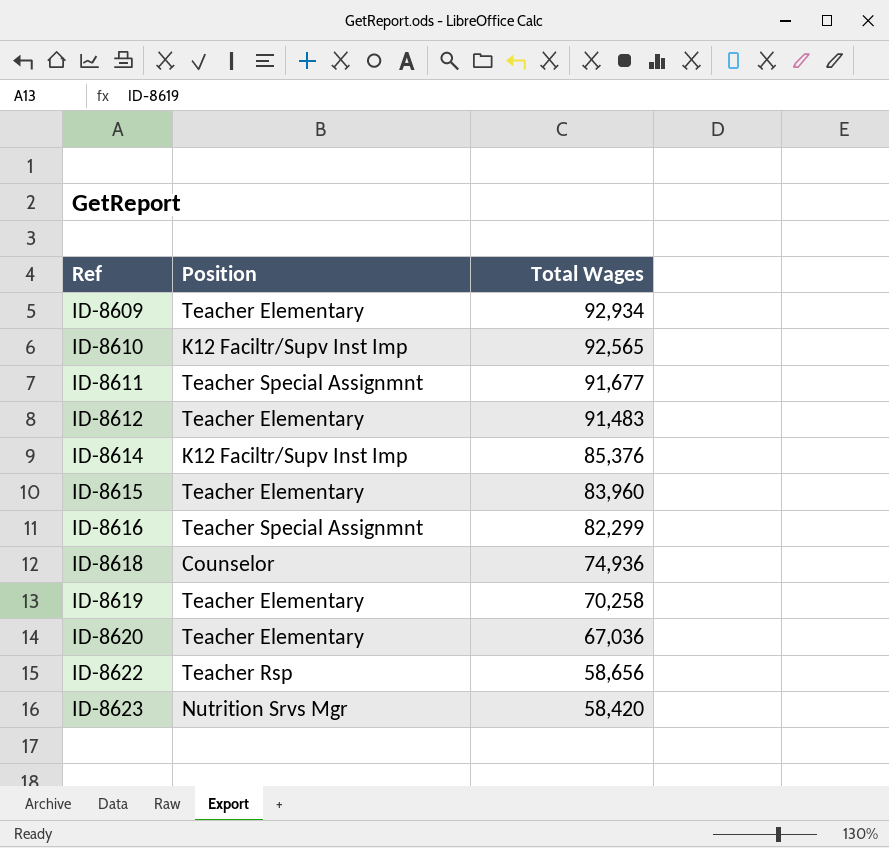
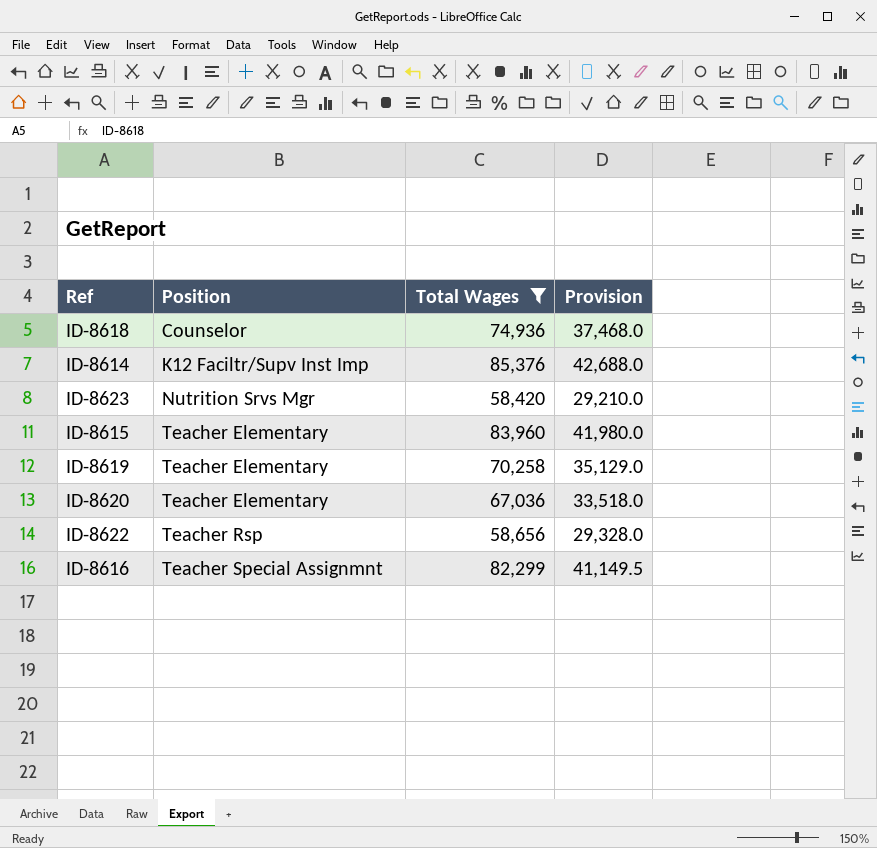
filter: none -> Total Wages <= 85,376
row order: Ref ascending -> Position ascending
column Provision | formula: none -> [Total Wages] * 0.5

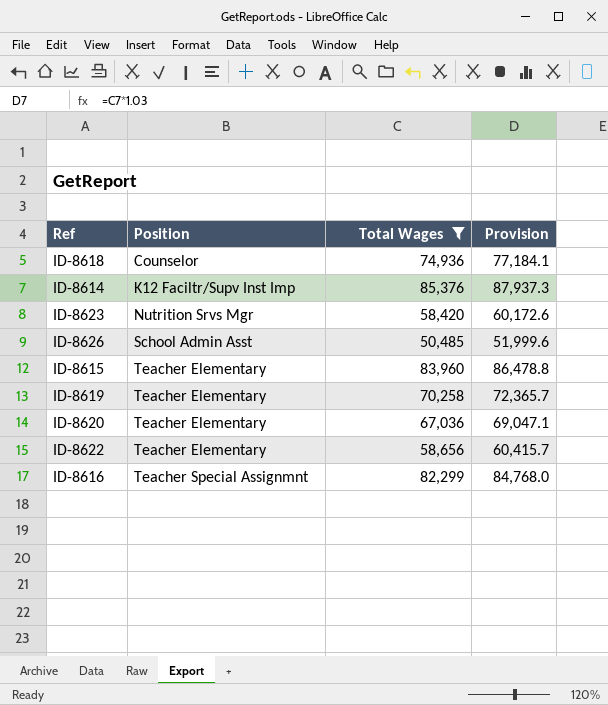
column Provision | formula: [Total Wages] * 0.5 -> [Total Wages] * 1.03
row ID-8626: none -> School Admin Asst | 50,485 | 51,999.6
ID-8622 | Position: Teacher Rsp -> Teacher Elementary

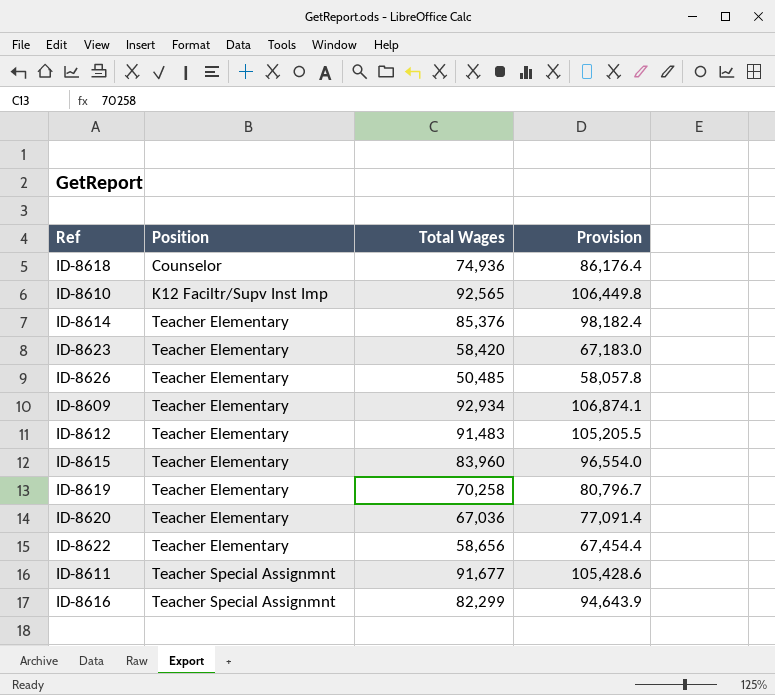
filter: Total Wages <= 85,376 -> none
column Provision | formula: [Total Wages] * 1.03 -> [Total Wages] * 1.15
ID-8614 | Position: K12 Faciltr/Supv Inst Imp -> Teacher Elementary
ID-8623 | Position: Nutrition Srvs Mgr -> Teacher Elementary
ID-8626 | Position: School Admin Asst -> Teacher Elementary

